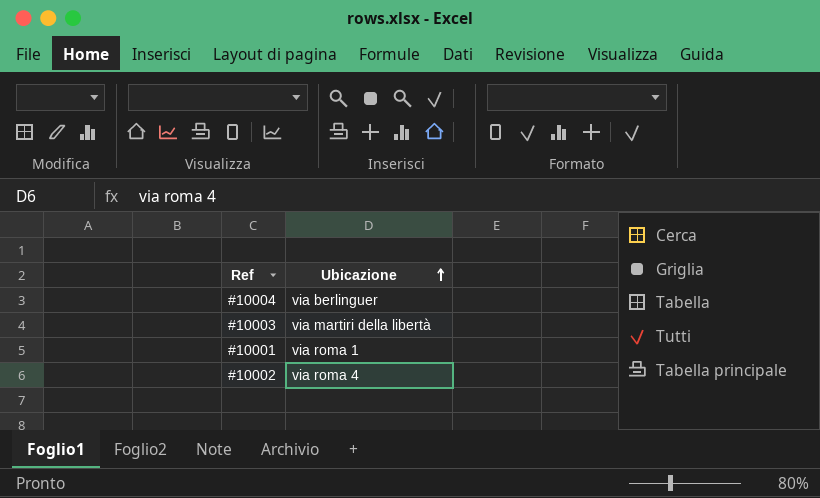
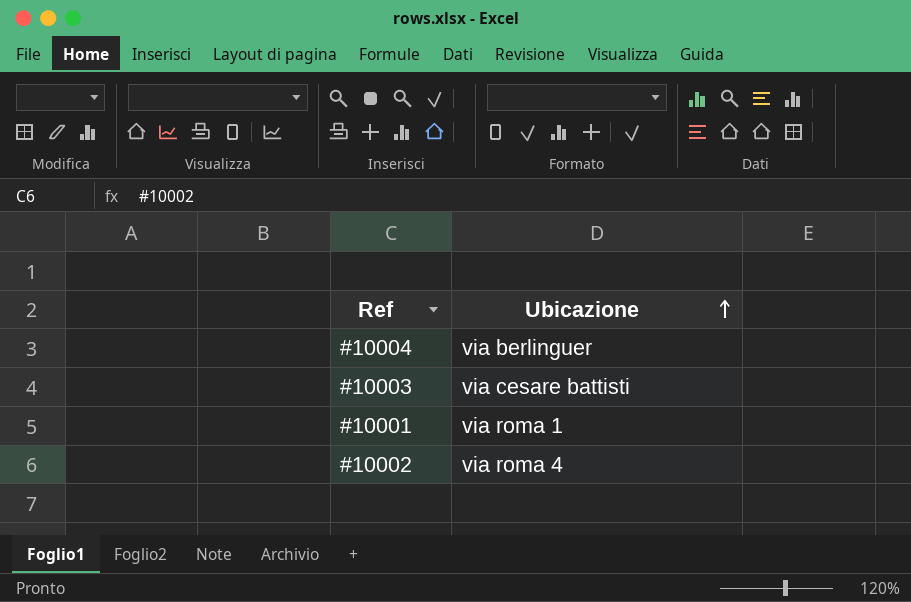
#10003 | Ubicazione: via martiri della libertà -> via cesare battisti

